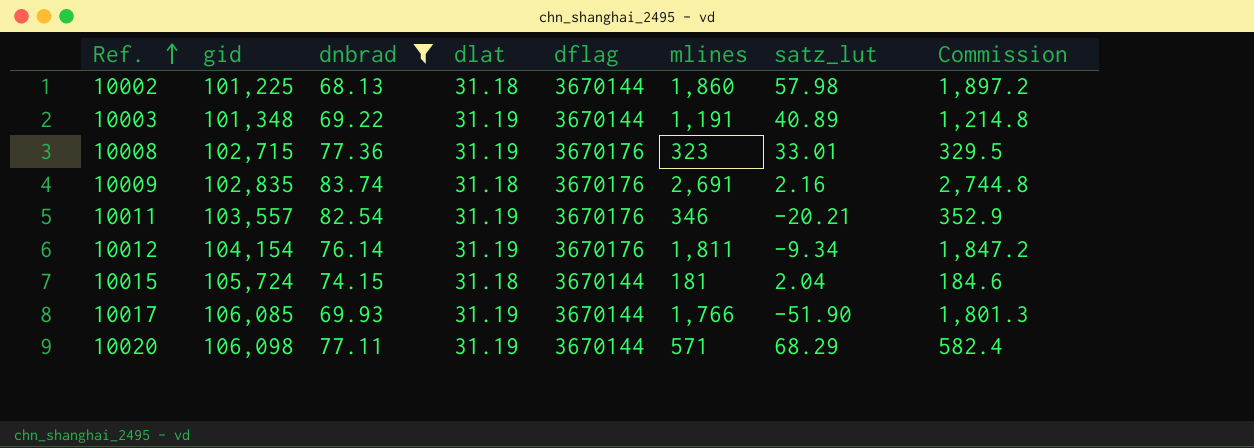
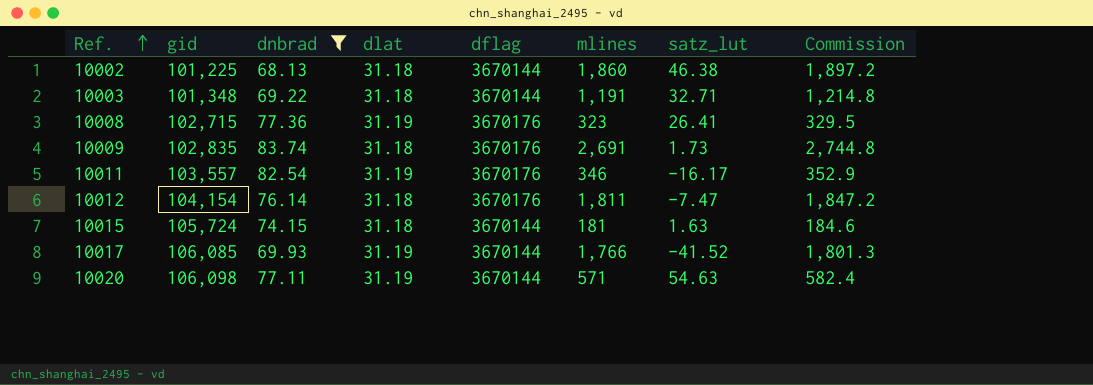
10002 | satz_lut: 57.98 -> 46.38
10003 | dlat: 31.19 -> 31.18
10003 | satz_lut: 40.89 -> 32.71
10008 | satz_lut: 33.01 -> 26.41
10009 | satz_lut: 2.16 -> 1.73
10011 | satz_lut: -20.21 -> -16.17
10012 | dlat: 31.19 -> 31.18
10012 | satz_lut: -9.34 -> -7.47
10015 | satz_lut: 2.04 -> 1.63
10017 | satz_lut: -51.90 -> -41.52
10020 | satz_lut: 68.29 -> 54.63

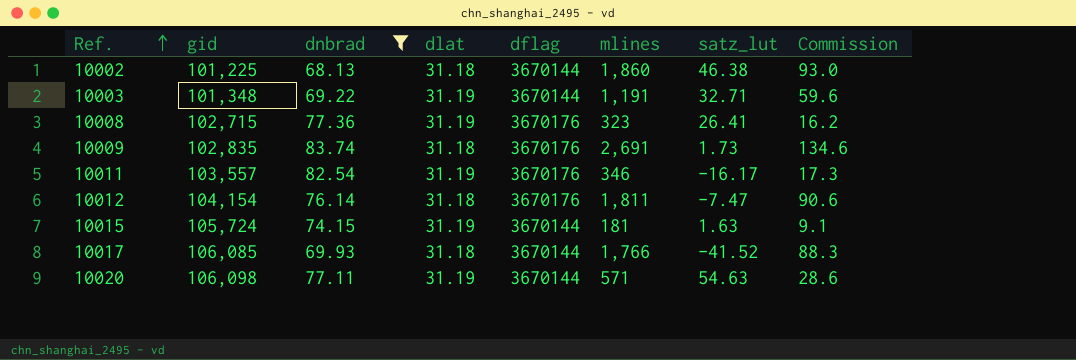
column Commission | formula: [mlines] * 1.02 -> [mlines] * 0.05
10003 | dlat: 31.18 -> 31.19
10015 | dlat: 31.18 -> 31.19
10017 | dlat: 31.19 -> 31.18

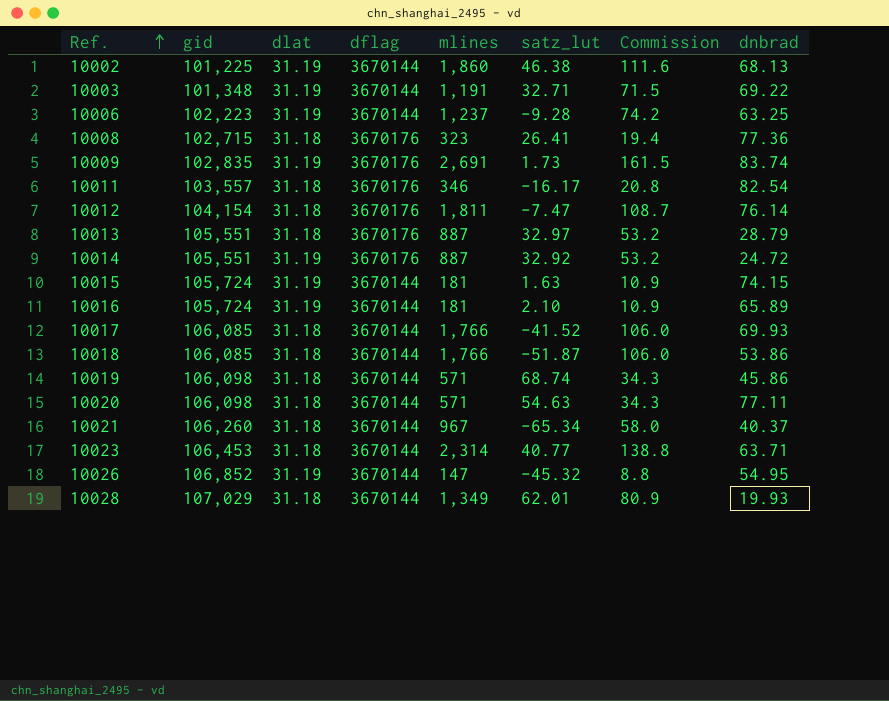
filter: dnbrad >= 68.13 -> none
column Commission | formula: [mlines] * 0.05 -> [mlines] * 0.06
column dnbrad | position: 3 -> 8
10002 | dlat: 31.18 -> 31.19
10008 | dlat: 31.19 -> 31.18
10009 | dlat: 31.18 -> 31.19
10011 | dlat: 31.19 -> 31.18
10020 | dlat: 31.19 -> 31.18

